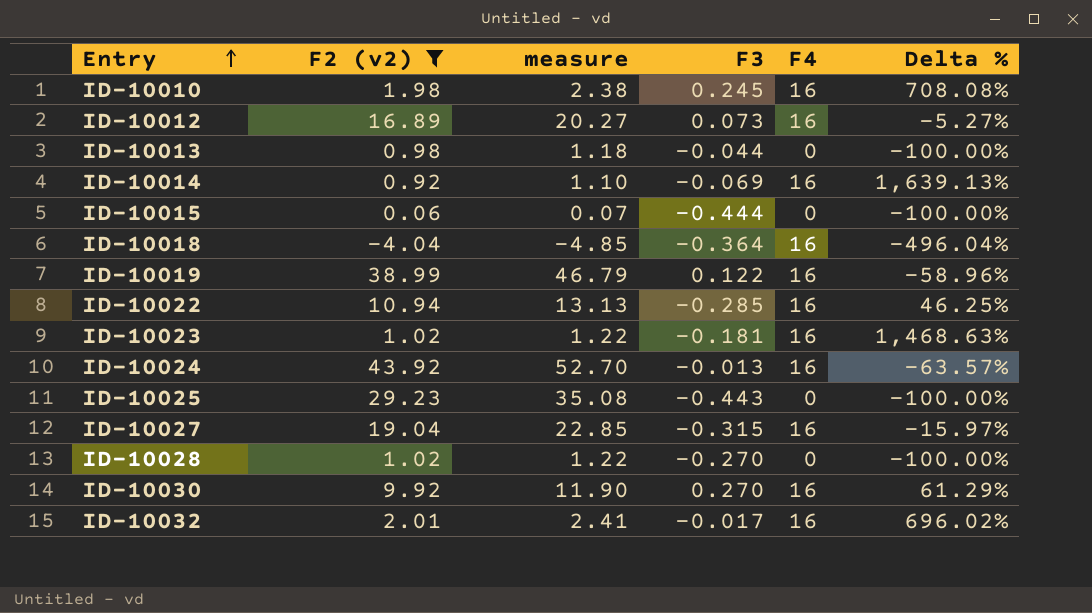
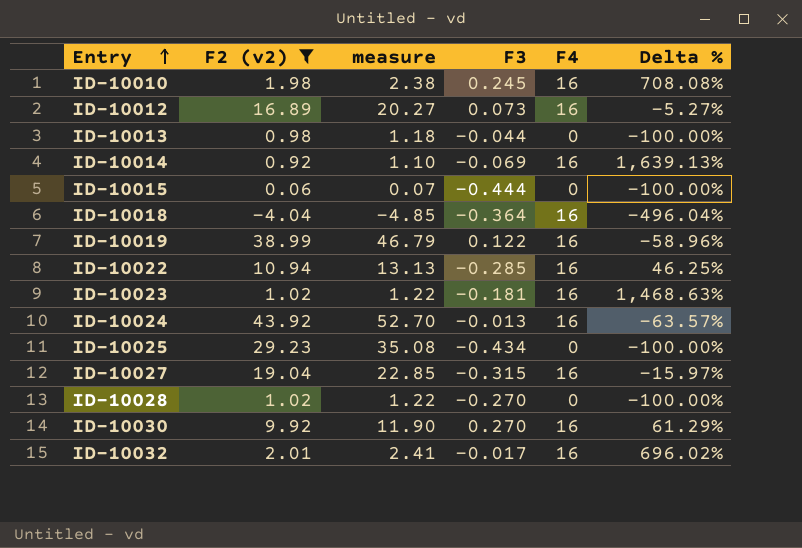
ID-10025 | F3: -0.443 -> -0.434

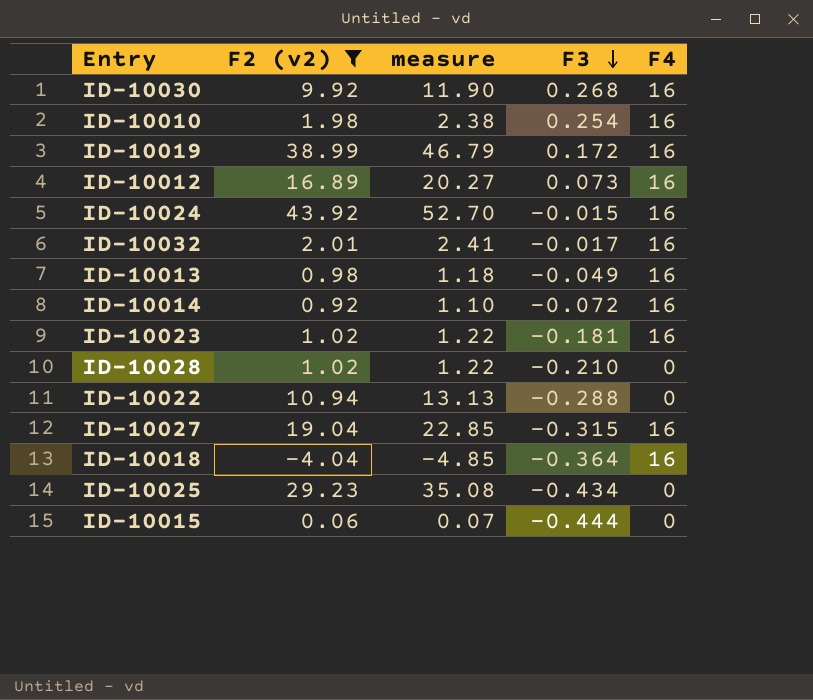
row order: Entry ascending -> F3 descending
column Delta % | formula: ([F4] - [F2 (v2)]) / [F2 (v2)] -> none
ID-10030 | F3: 0.270 -> 0.268
ID-10010 | F3: 0.245 -> 0.254
ID-10019 | F3: 0.122 -> 0.172
ID-10024 | F3: -0.013 -> -0.015
ID-10013 | F3: -0.044 -> -0.049
ID-10013 | F4: 0 -> 16
ID-10014 | F3: -0.069 -> -0.072
ID-10028 | F3: -0.270 -> -0.210
ID-10022 | F3: -0.285 -> -0.288
ID-10022 | F4: 16 -> 0

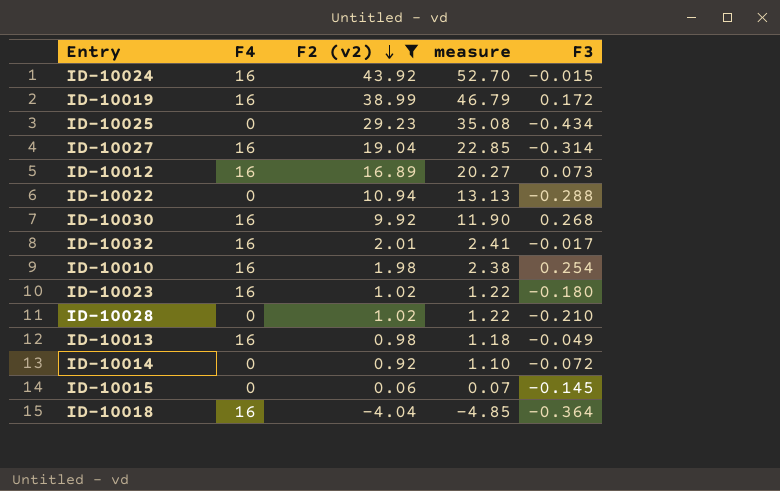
row order: F3 descending -> F2 (v2) descending
column F4 | position: 5 -> 2
ID-10027 | F3: -0.315 -> -0.314
ID-10023 | F3: -0.181 -> -0.180
ID-10014 | F4: 16 -> 0
ID-10015 | F3: -0.444 -> -0.145

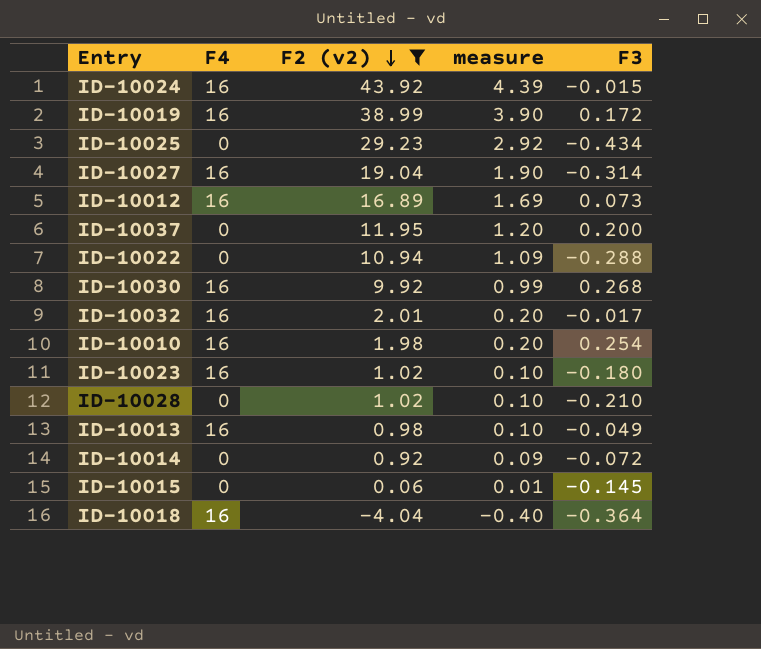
column measure | formula: [F2 (v2)] * 1.2 -> [F2 (v2)] * 0.1
row ID-10037: none -> 0 | 11.95 | 1.20 | 0.200

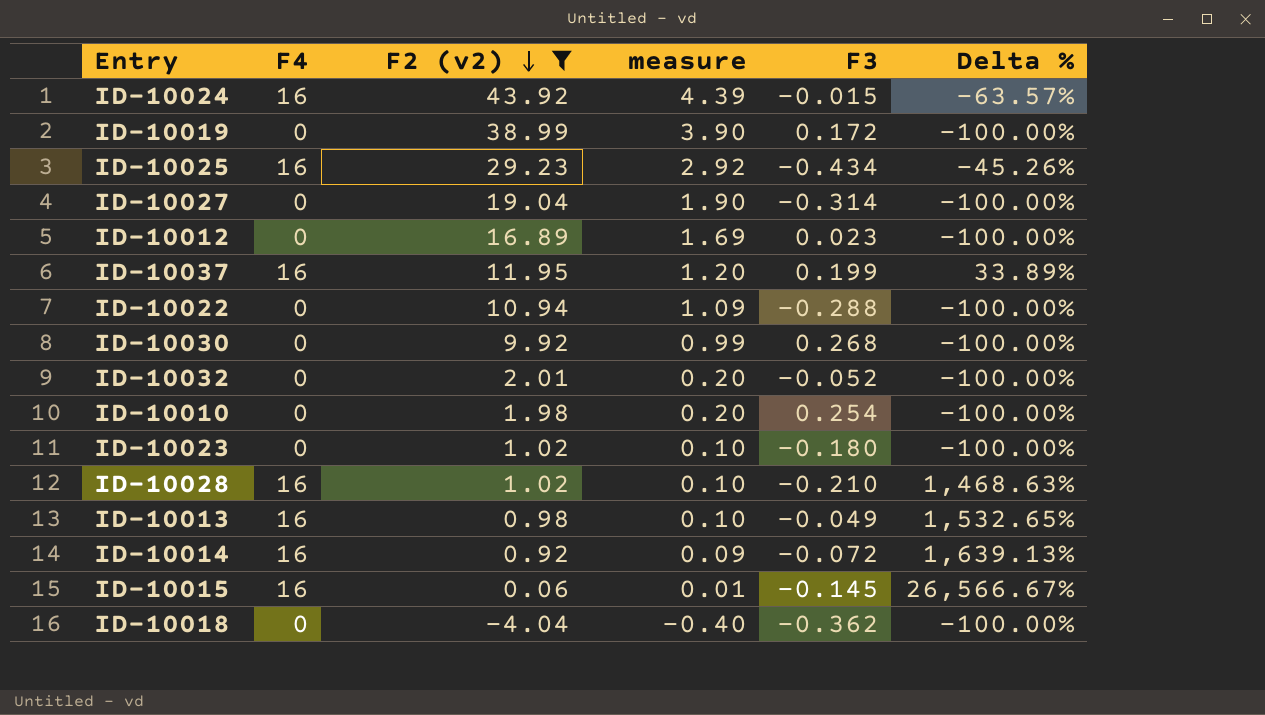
column Delta % | formula: none -> ([F4] - [F2 (v2)]) / [F2 (v2)]
ID-10019 | F4: 16 -> 0
ID-10025 | F4: 0 -> 16
ID-10027 | F4: 16 -> 0
ID-10012 | F4: 16 -> 0
ID-10012 | F3: 0.073 -> 0.023
ID-10037 | F4: 0 -> 16
ID-10037 | F3: 0.200 -> 0.199
ID-10030 | F4: 16 -> 0
ID-10032 | F4: 16 -> 0
ID-10032 | F3: -0.017 -> -0.052
ID-10010 | F4: 16 -> 0
ID-10023 | F4: 16 -> 0
ID-10028 | F4: 0 -> 16
ID-10014 | F4: 0 -> 16
ID-10015 | F4: 0 -> 16
ID-10018 | F4: 16 -> 0
ID-10018 | F3: -0.364 -> -0.362

